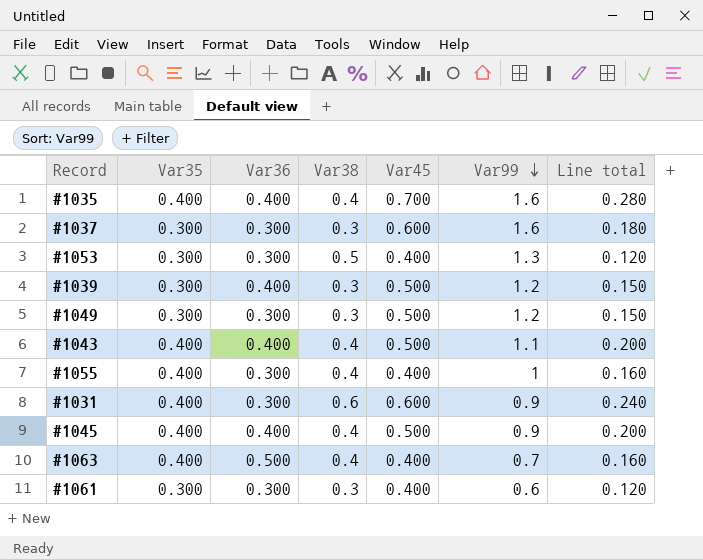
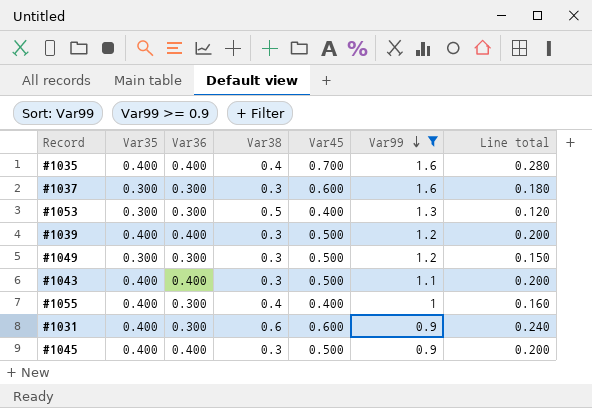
filter: none -> Var99 >= 0.9
#1039 | Var35: 0.300 -> 0.400
#1039 | Line total: 0.150 -> 0.200
#1043 | Var38: 0.4 -> 0.3
#1045 | Var38: 0.4 -> 0.3

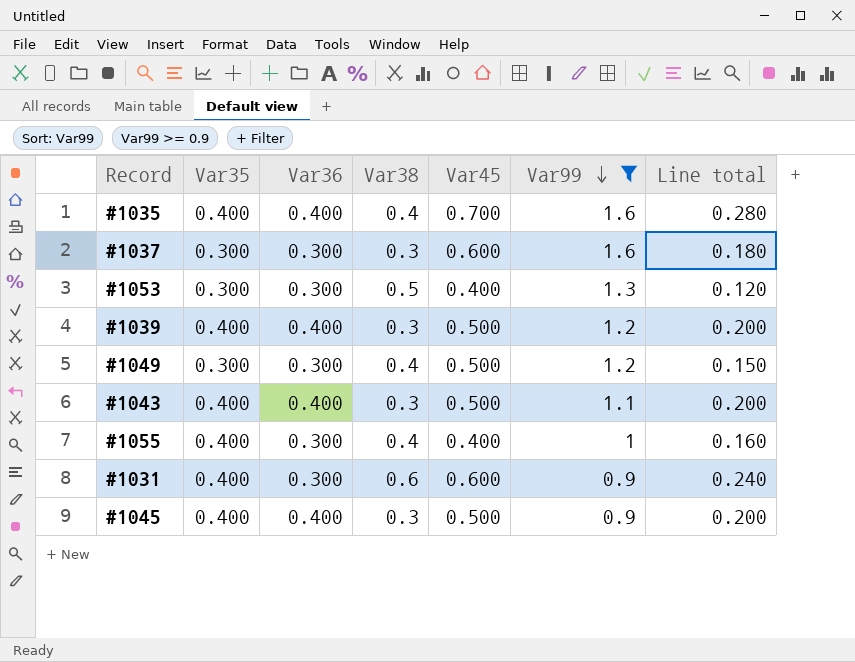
#1049 | Var38: 0.3 -> 0.4

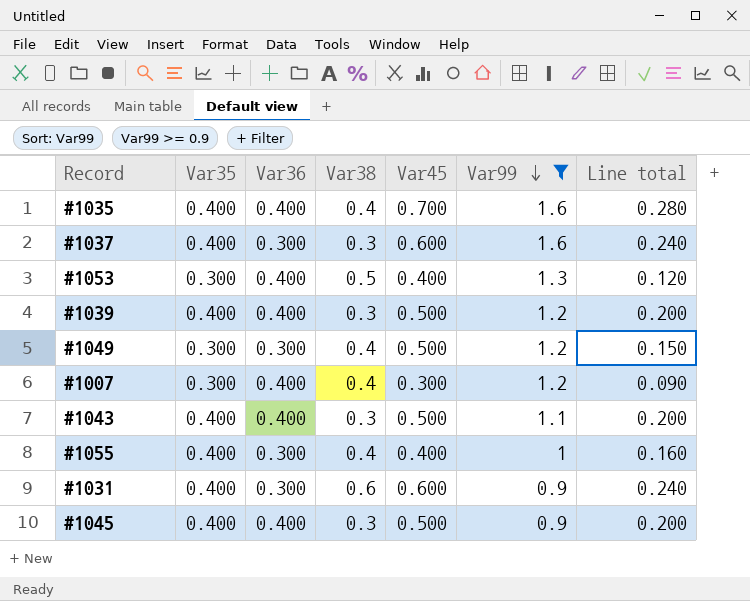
#1037 | Var35: 0.300 -> 0.400
#1037 | Line total: 0.180 -> 0.240
#1053 | Var36: 0.300 -> 0.400
row #1007: none -> 0.300 | 0.400 | 0.4 | 0.300 | 1.2 | 0.090

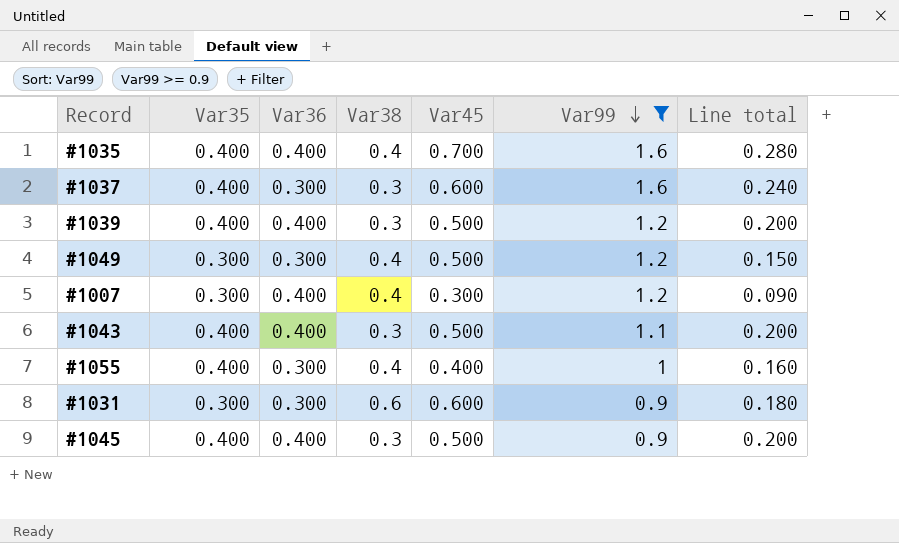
row #1053: 0.300 | 0.400 | 0.5 | 0.400 | 1.3 | 0.120 -> none
#1031 | Var35: 0.400 -> 0.300
#1031 | Line total: 0.240 -> 0.180

